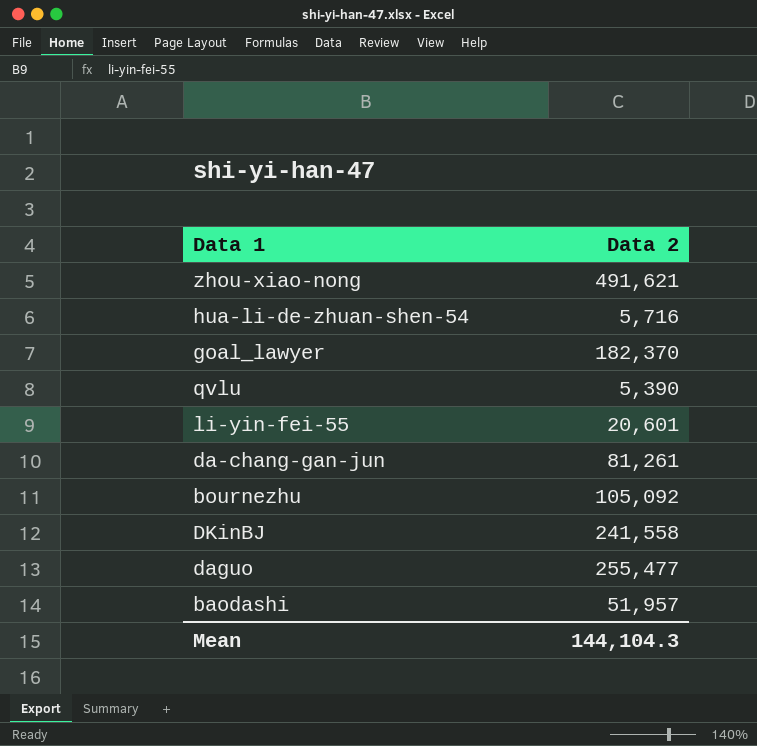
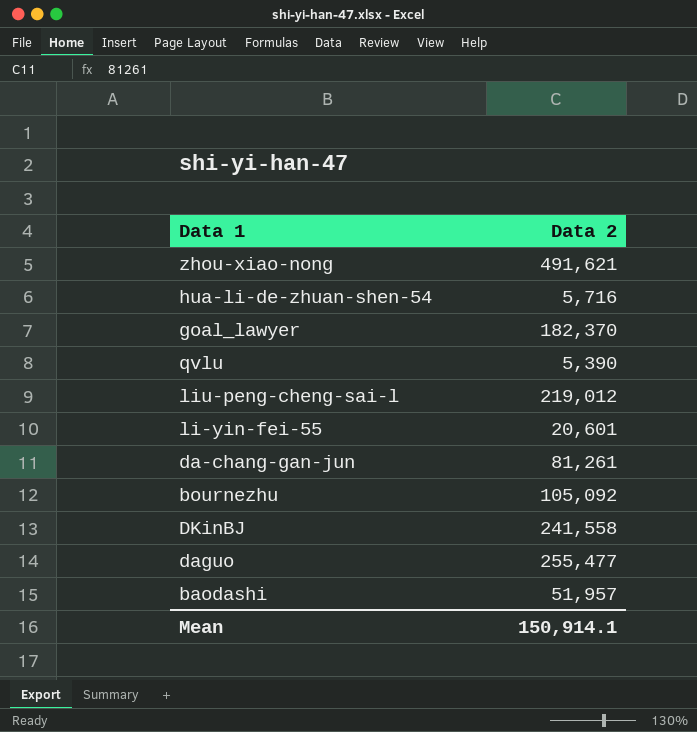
row liu-peng-cheng-sai-l: none -> 219,012
Mean | Data 2: 144,104.3 -> 150,914.1

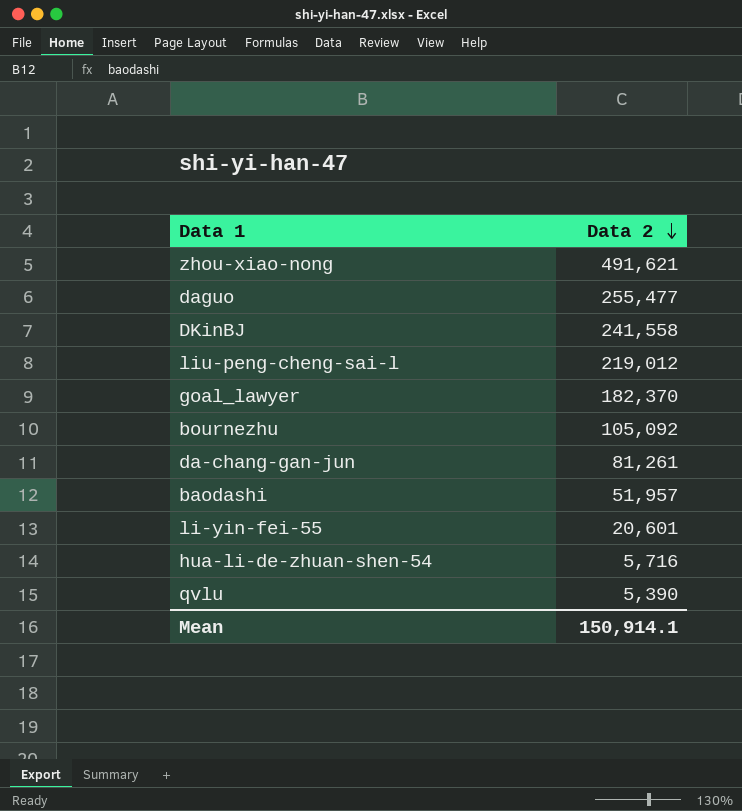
row order: none -> Data 2 descending

